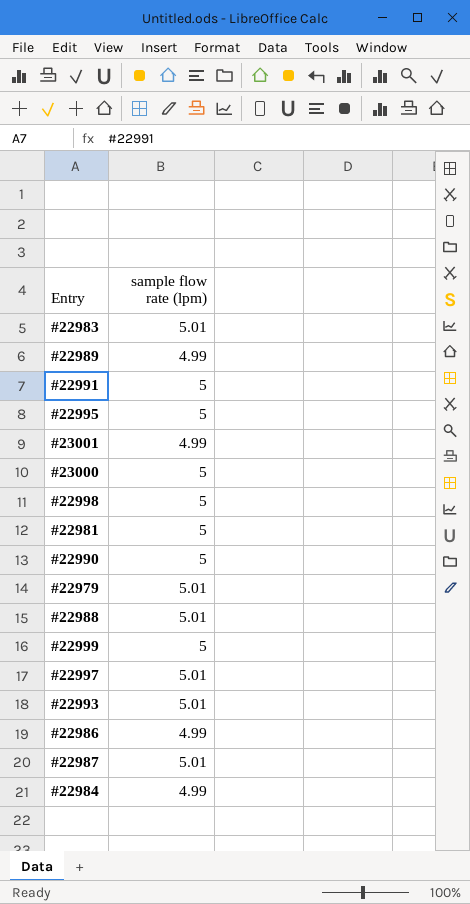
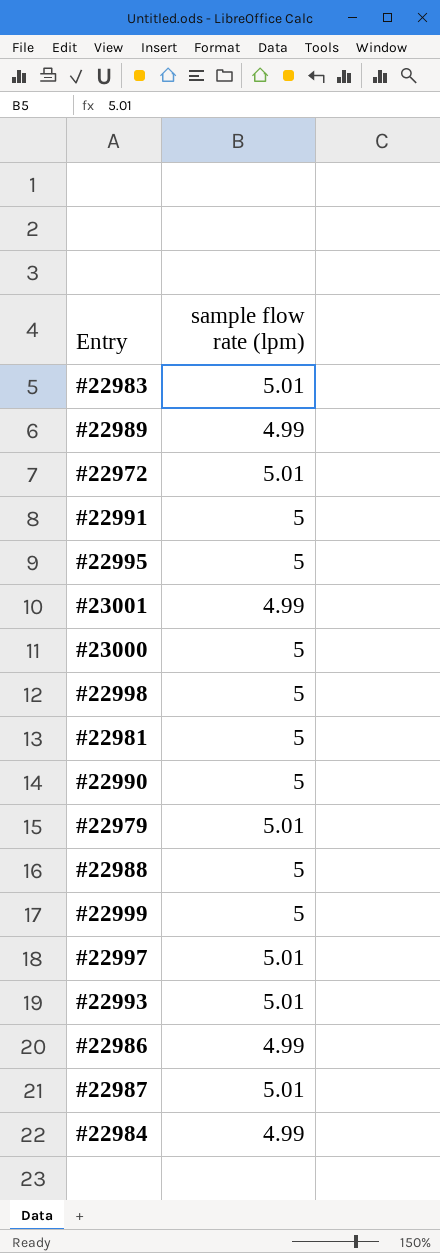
row #22972: none -> 5.01
#22988 | sample flow rate (lpm): 5.01 -> 5

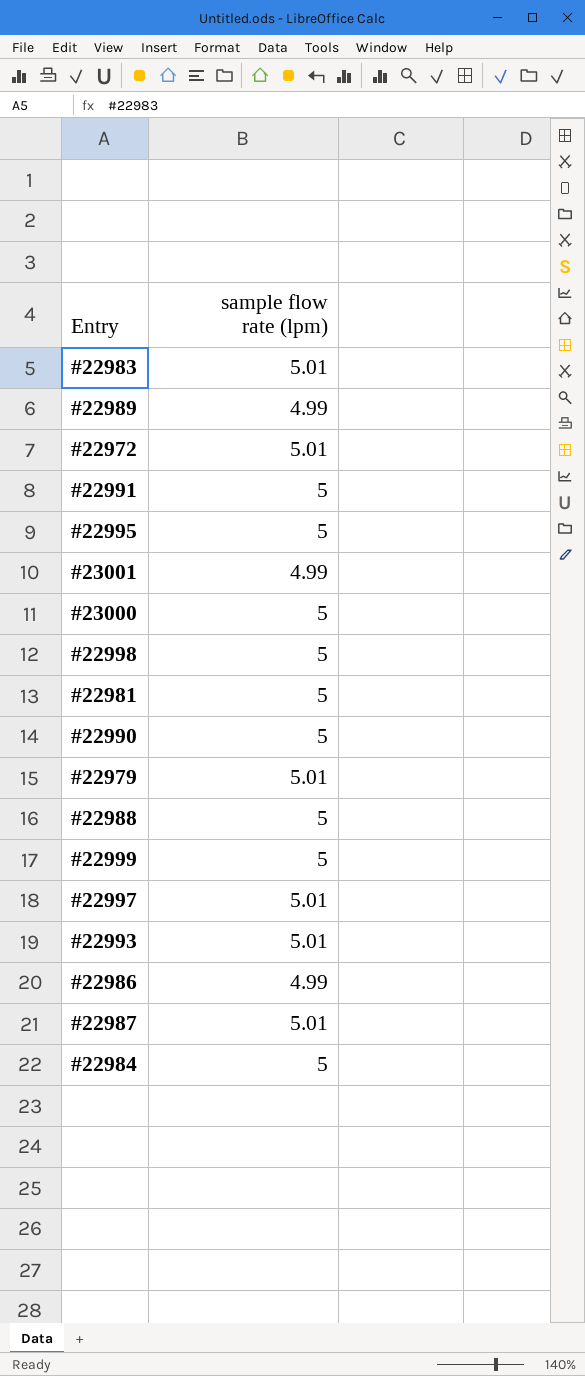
#22984 | sample flow rate (lpm): 4.99 -> 5

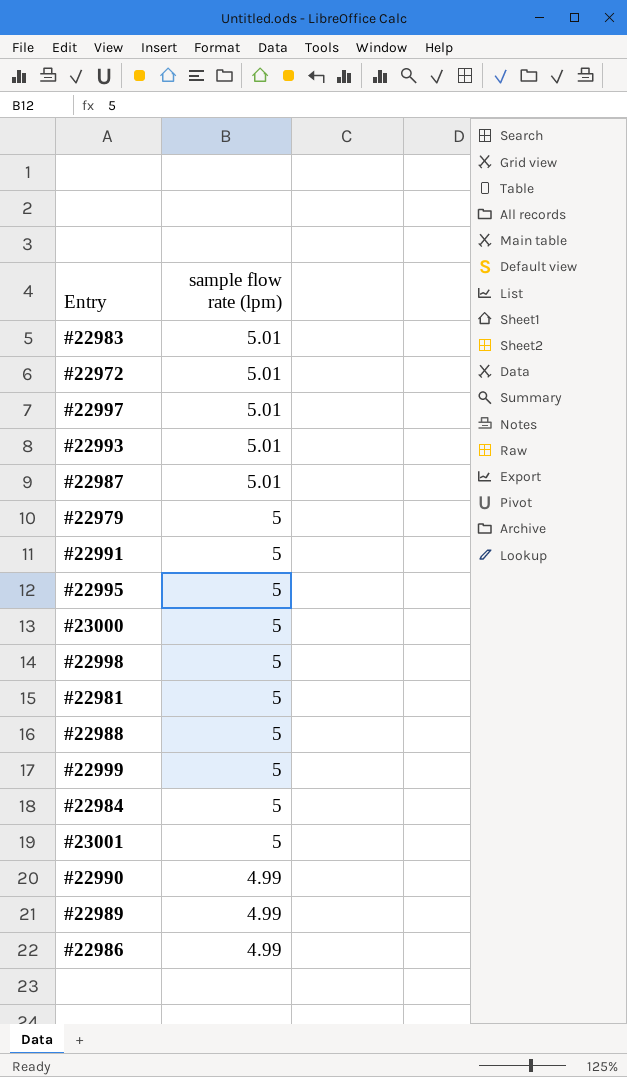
row order: none -> sample flow rate (lpm) descending
#22979 | sample flow rate (lpm): 5.01 -> 5
#23001 | sample flow rate (lpm): 4.99 -> 5
#22990 | sample flow rate (lpm): 5 -> 4.99

